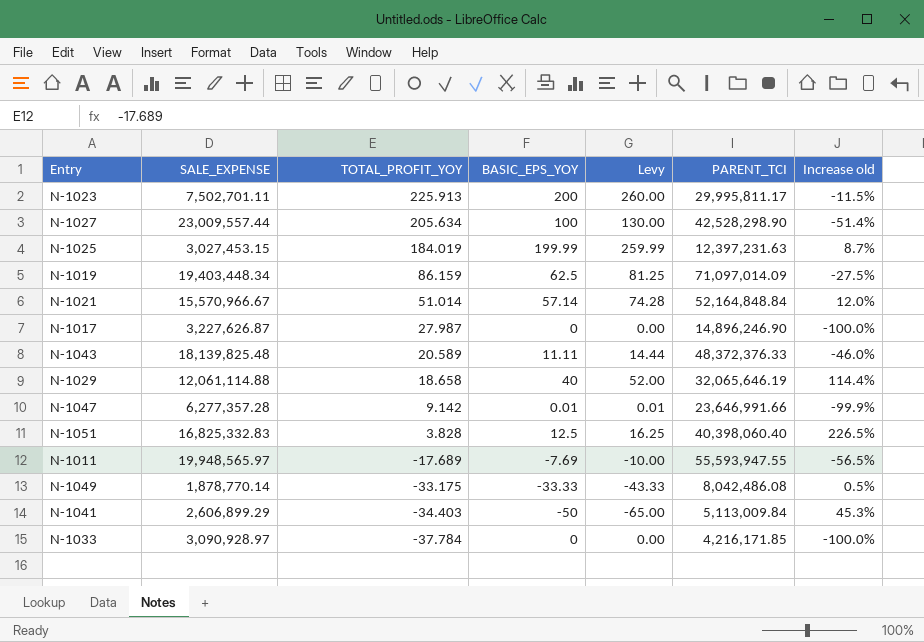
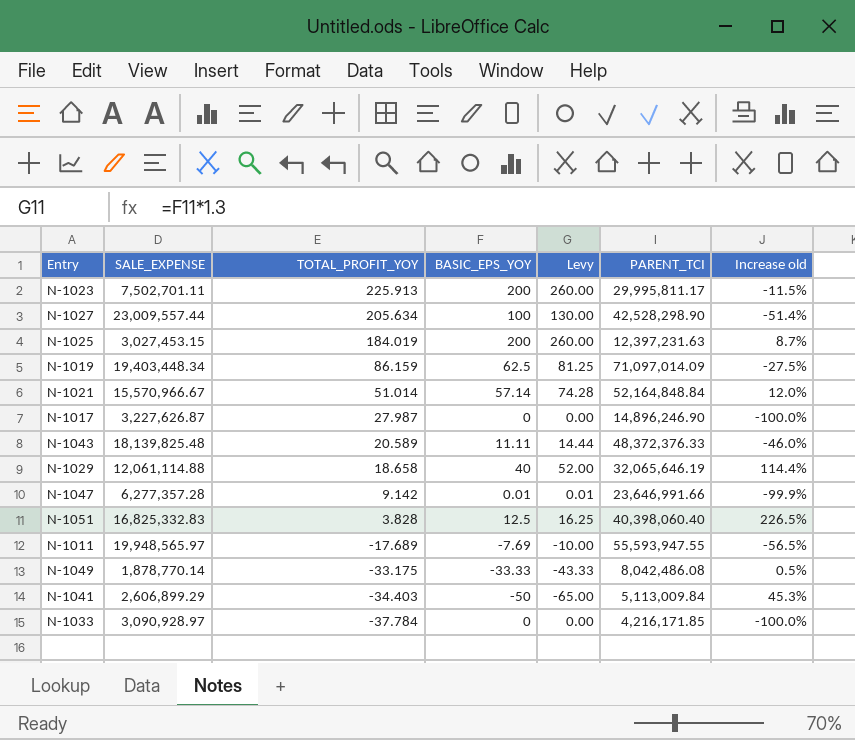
N-1025 | BASIC_EPS_YOY: 199.99 -> 200
N-1025 | Levy: 259.99 -> 260.00

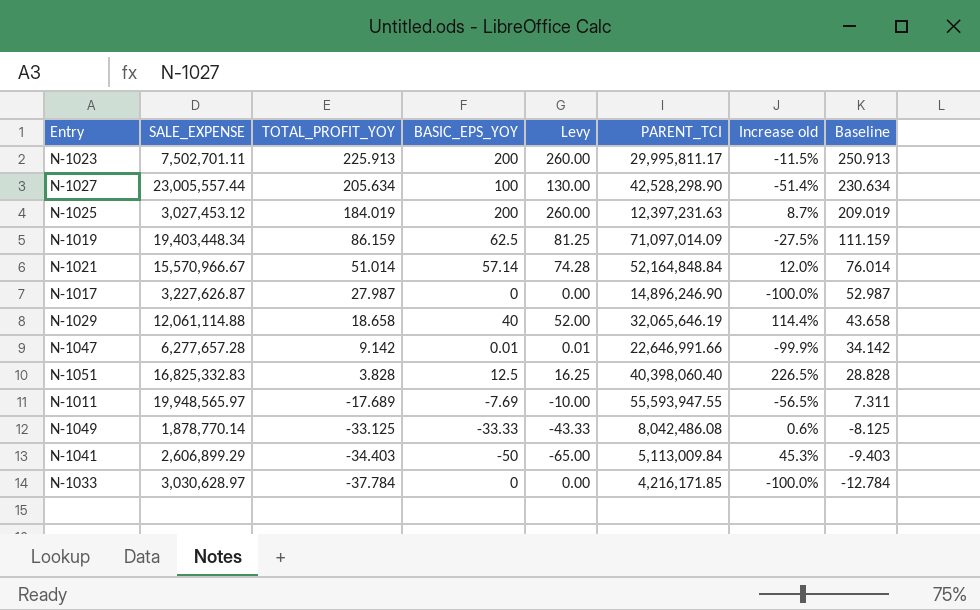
column Baseline | formula: none -> [TOTAL_PROFIT_YOY] + 25
row N-1043: 18,139,825.48 | 20.589 | 11.11 | 14.44 | 48,372,376.33 | -46.0% -> none
N-1027 | SALE_EXPENSE: 23,009,557.44 -> 23,005,557.44
N-1025 | SALE_EXPENSE: 3,027,453.15 -> 3,027,453.12
N-1047 | SALE_EXPENSE: 6,277,357.28 -> 6,277,657.28
N-1047 | PARENT_TCI: 23,646,991.66 -> 22,646,991.66
N-1049 | TOTAL_PROFIT_YOY: -33.175 -> -33.125
N-1049 | Increase old: 0.5% -> 0.6%
N-1033 | SALE_EXPENSE: 3,090,928.97 -> 3,030,628.97

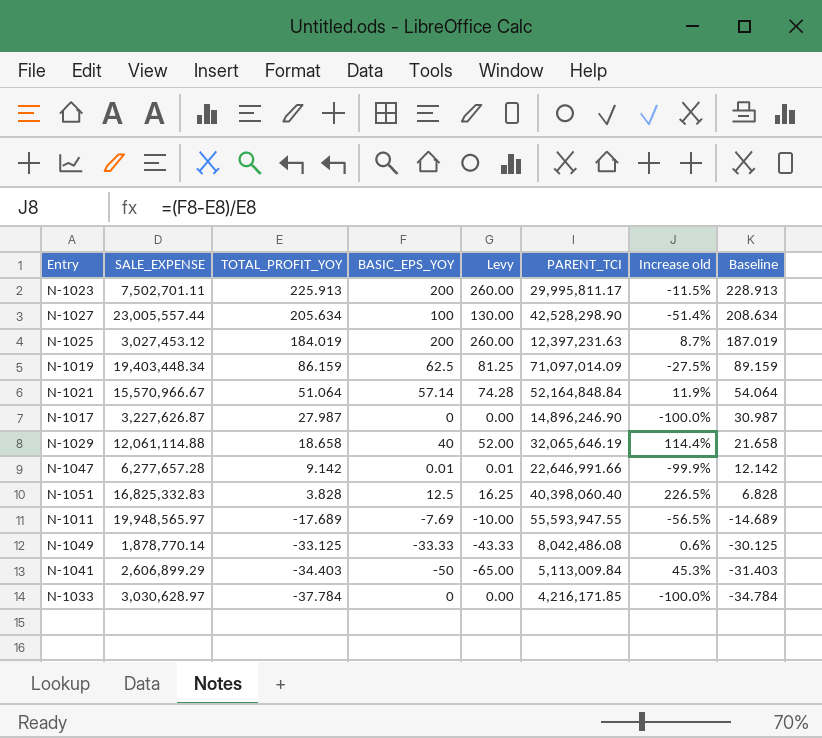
column Baseline | formula: [TOTAL_PROFIT_YOY] + 25 -> [TOTAL_PROFIT_YOY] + 3
N-1021 | TOTAL_PROFIT_YOY: 51.014 -> 51.064
N-1021 | Increase old: 12.0% -> 11.9%

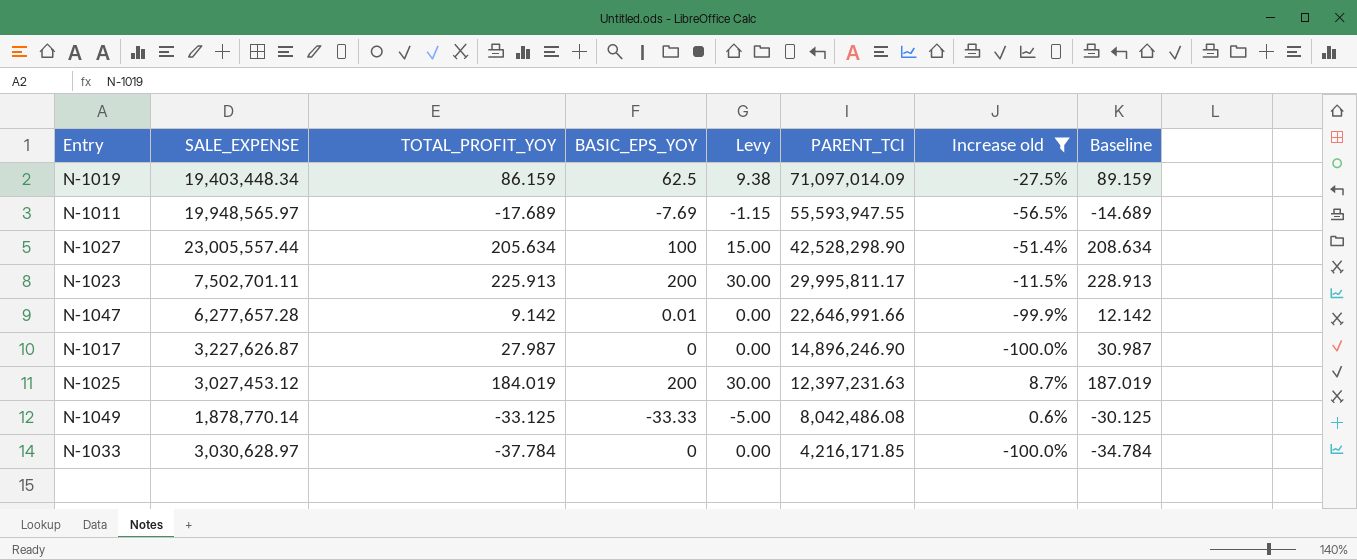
filter: none -> Increase old <= 8.7%
row order: TOTAL_PROFIT_YOY descending -> PARENT_TCI descending
column Levy | formula: [BASIC_EPS_YOY] * 1.3 -> [BASIC_EPS_YOY] * 0.15

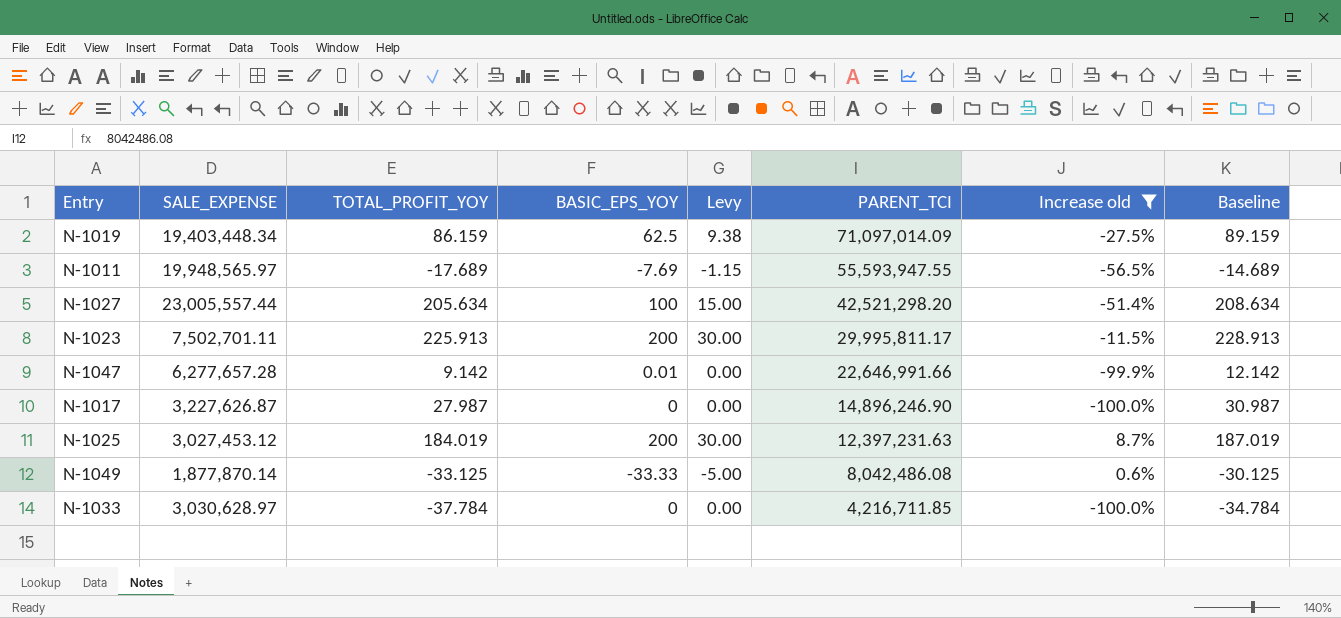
N-1027 | PARENT_TCI: 42,528,298.90 -> 42,521,298.20
N-1049 | SALE_EXPENSE: 1,878,770.14 -> 1,877,870.14
N-1033 | PARENT_TCI: 4,216,171.85 -> 4,216,711.85

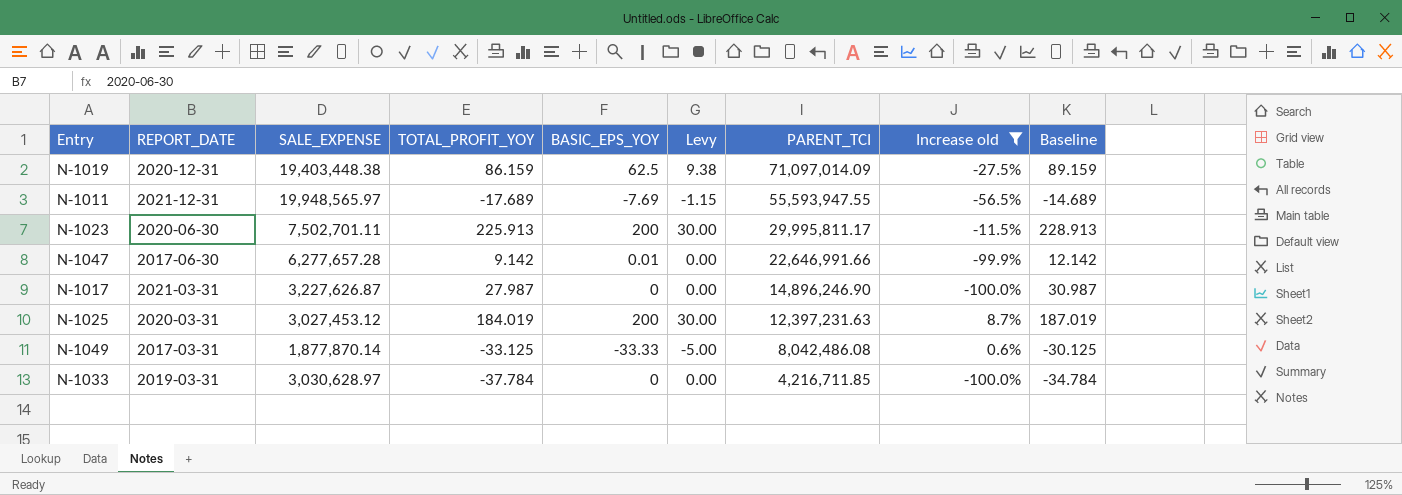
column REPORT_DATE | position: none -> 2
row N-1027: 23,005,557.44 | 205.634 | 100 | 15.00 | 42,521,298.20 | -51.4% | 208.634 -> none
N-1019 | SALE_EXPENSE: 19,403,448.34 -> 19,403,448.38

